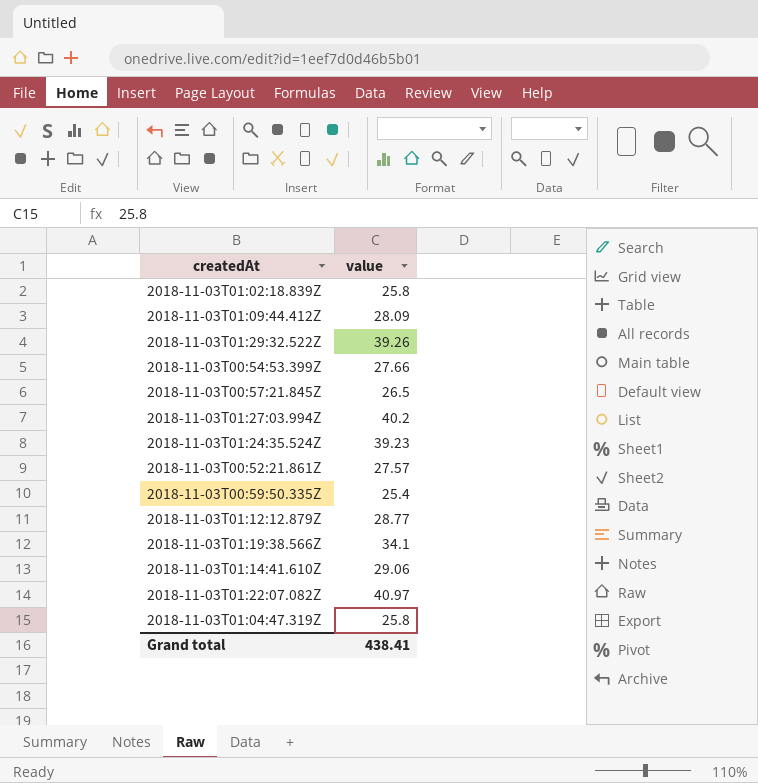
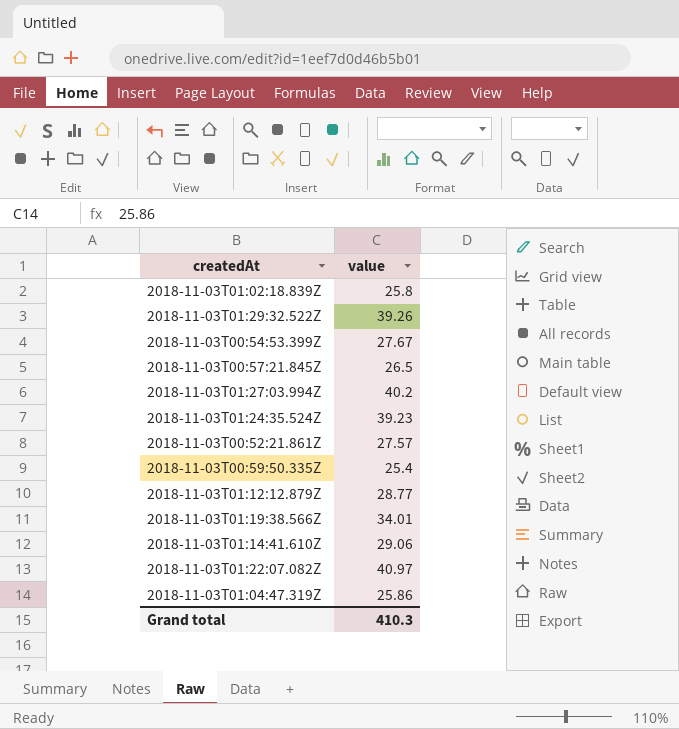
row 2018-11-03T01:09:44.412Z: 28.09 -> none
2018-11-03T00:54:53.399Z | value: 27.66 -> 27.67
2018-11-03T01:19:38.566Z | value: 34.1 -> 34.01
2018-11-03T01:04:47.319Z | value: 25.8 -> 25.86
Grand total | value: 438.41 -> 410.3

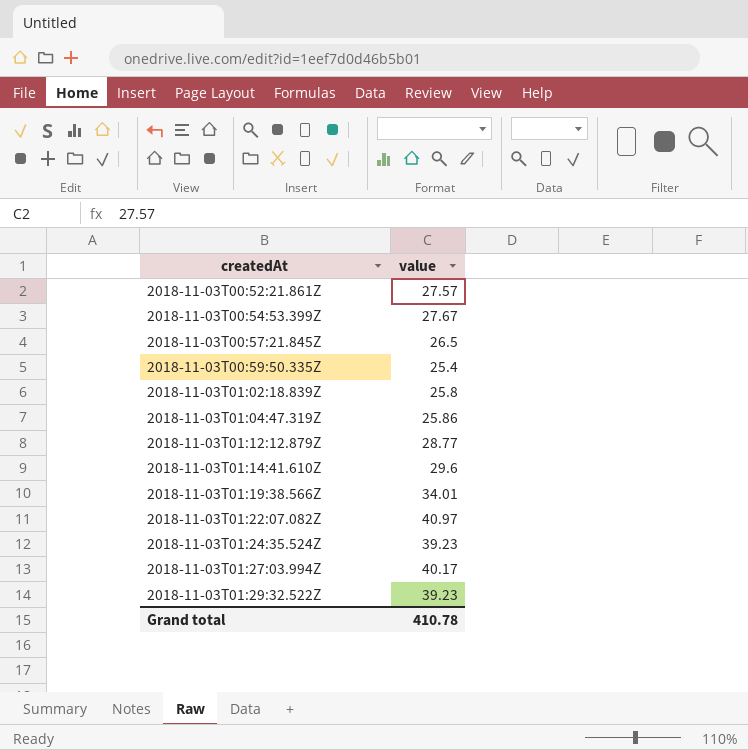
row order: none -> createdAt ascending
2018-11-03T01:14:41.610Z | value: 29.06 -> 29.6
2018-11-03T01:27:03.994Z | value: 40.2 -> 40.17
2018-11-03T01:29:32.522Z | value: 39.26 -> 39.23
Grand total | value: 410.3 -> 410.78

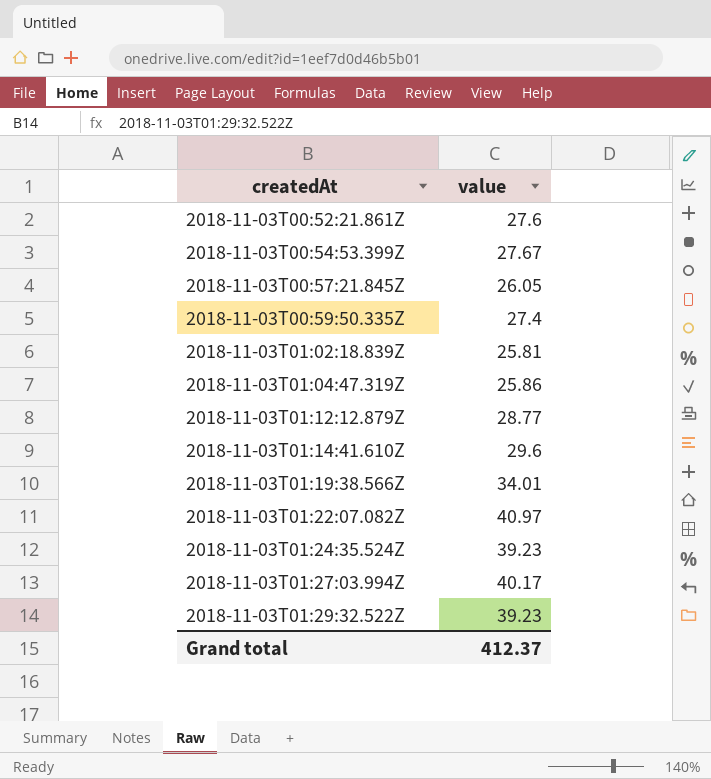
2018-11-03T00:52:21.861Z | value: 27.57 -> 27.6
2018-11-03T00:57:21.845Z | value: 26.5 -> 26.05
2018-11-03T00:59:50.335Z | value: 25.4 -> 27.4
2018-11-03T01:02:18.839Z | value: 25.8 -> 25.81
Grand total | value: 410.78 -> 412.37

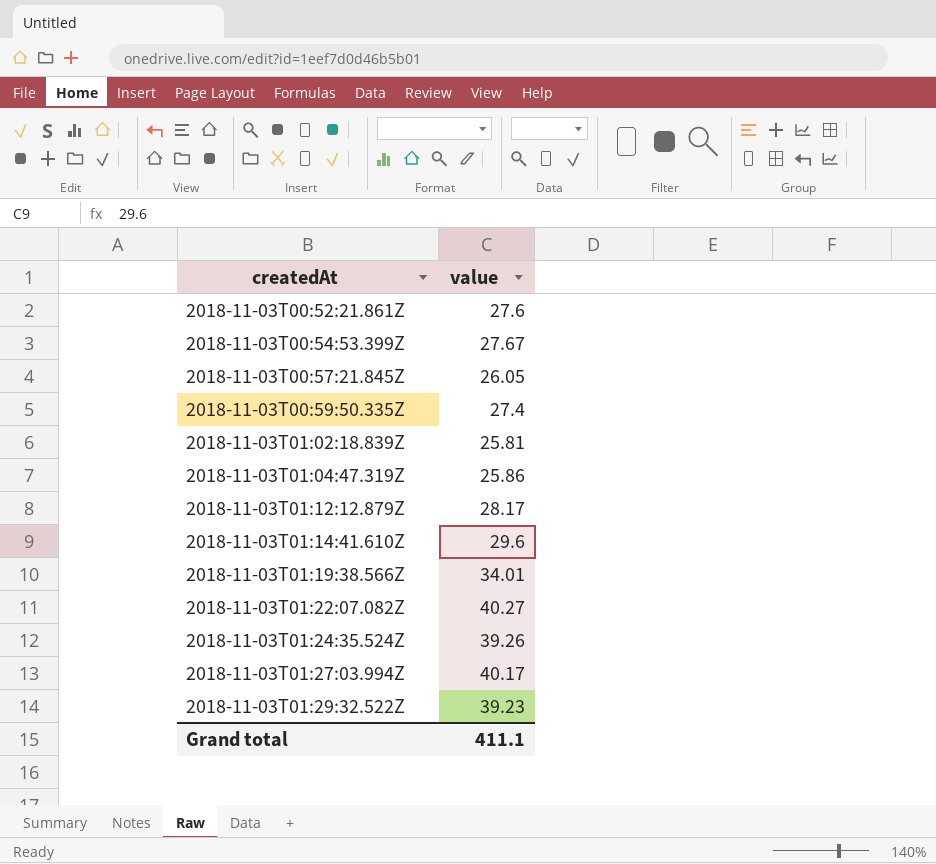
2018-11-03T01:12:12.879Z | value: 28.77 -> 28.17
2018-11-03T01:22:07.082Z | value: 40.97 -> 40.27
2018-11-03T01:24:35.524Z | value: 39.23 -> 39.26
Grand total | value: 412.37 -> 411.1

